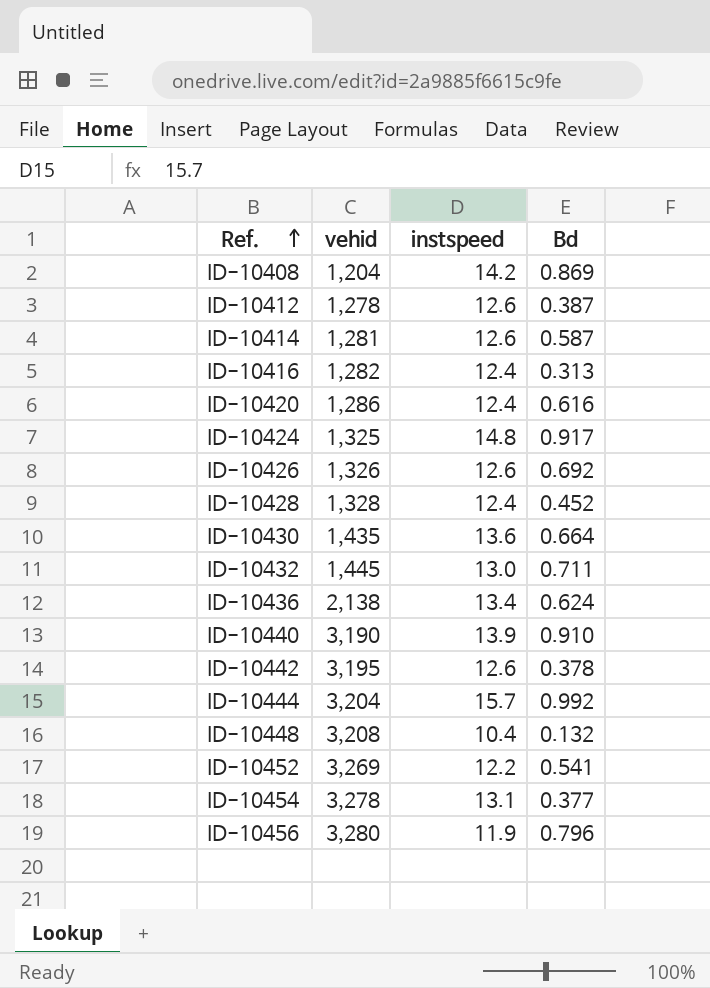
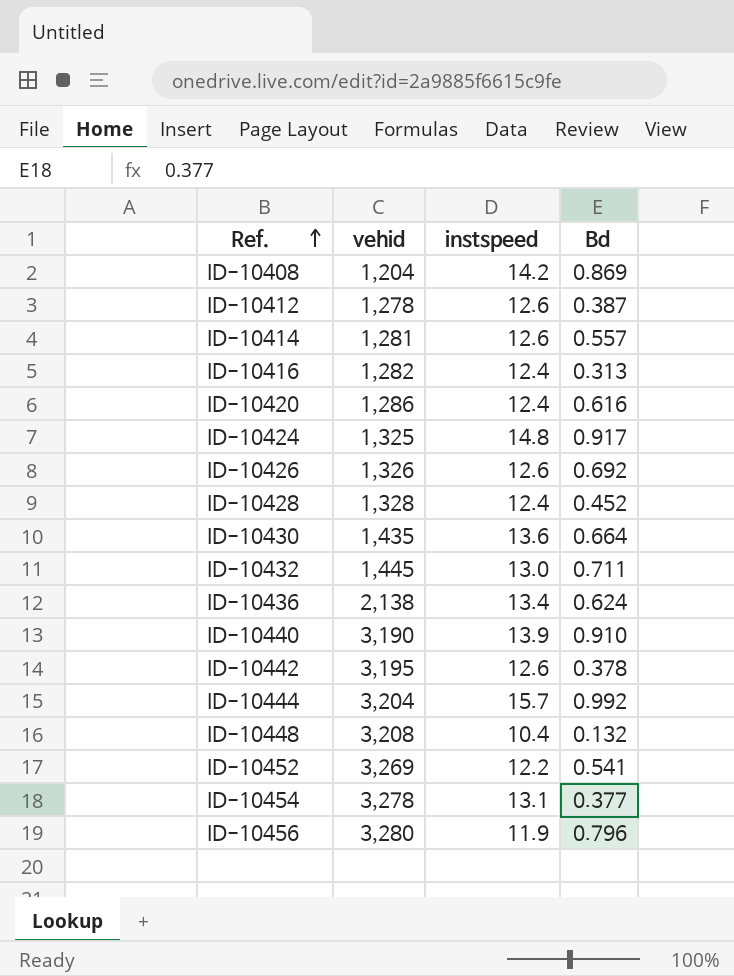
ID-10414 | Bd: 0.587 -> 0.557

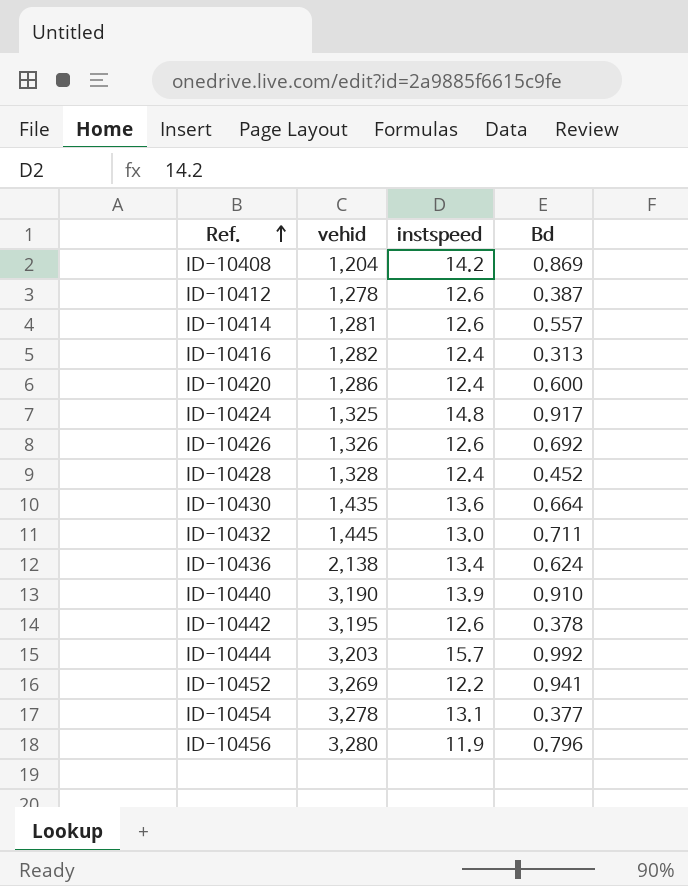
row ID-10448: 3,208 | 10.4 | 0.132 -> none
ID-10420 | Bd: 0.616 -> 0.600
ID-10444 | vehid: 3,204 -> 3,203
ID-10452 | Bd: 0.541 -> 0.941

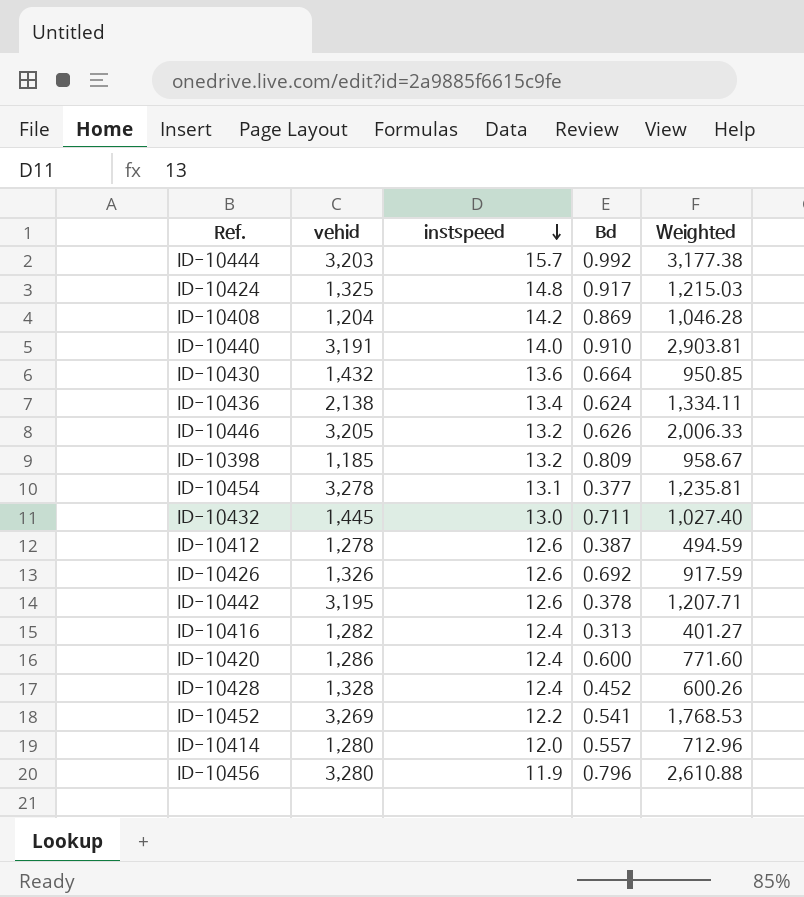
row order: Ref. ascending -> instspeed descending
column Weighted | formula: none -> [vehid] * [Bd]
ID-10440 | vehid: 3,190 -> 3,191
ID-10440 | instspeed: 13.9 -> 14.0
ID-10430 | vehid: 1,435 -> 1,432
row ID-10446: none -> 3,205 | 13.2 | 0.626 | 2,006.33
row ID-10398: none -> 1,185 | 13.2 | 0.809 | 958.67
ID-10452 | Bd: 0.941 -> 0.541
ID-10414 | vehid: 1,281 -> 1,280
ID-10414 | instspeed: 12.6 -> 12.0

